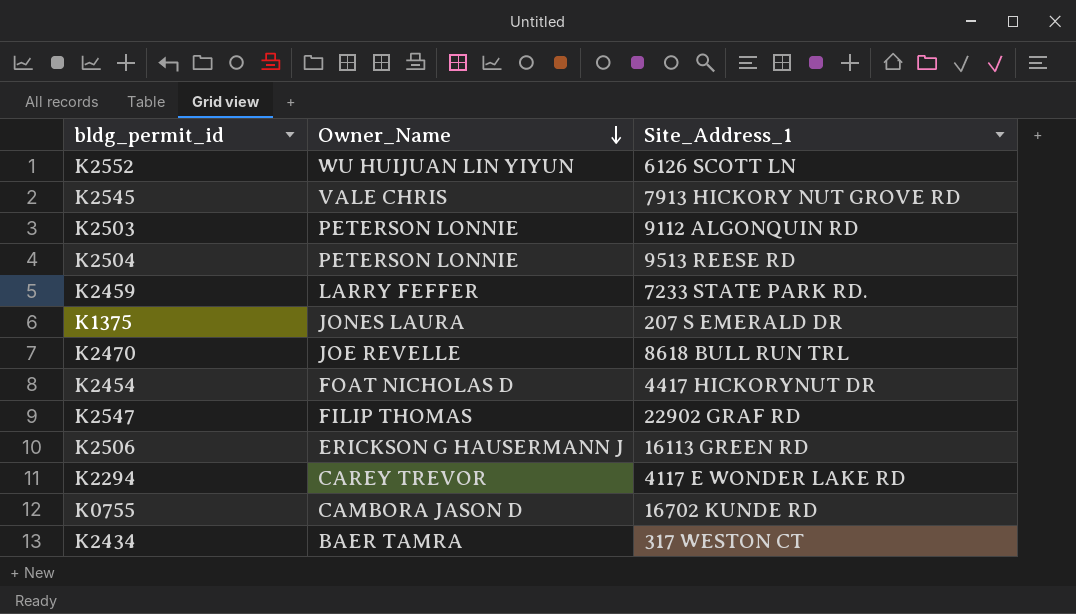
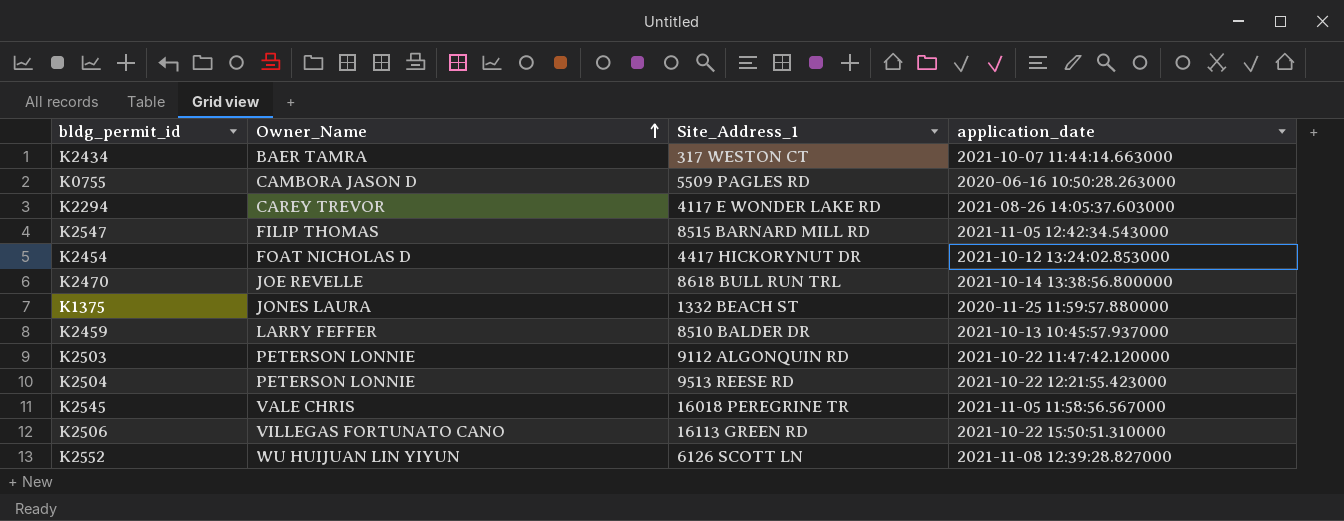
row order: Owner_Name descending -> Owner_Name ascending
column application_date | position: none -> 4
K0755 | Site_Address_1: 16702 KUNDE RD -> 5509 PAGLES RD
K2547 | Site_Address_1: 22902 GRAF RD -> 8515 BARNARD MILL RD
K1375 | Site_Address_1: 207 S EMERALD DR -> 1332 BEACH ST
K2459 | Site_Address_1: 7233 STATE PARK RD. -> 8510 BALDER DR
K2545 | Site_Address_1: 7913 HICKORY NUT GROVE RD -> 16018 PEREGRINE TR
K2506 | Owner_Name: ERICKSON G HAUSERMANN J -> VILLEGAS FORTUNATO CANO

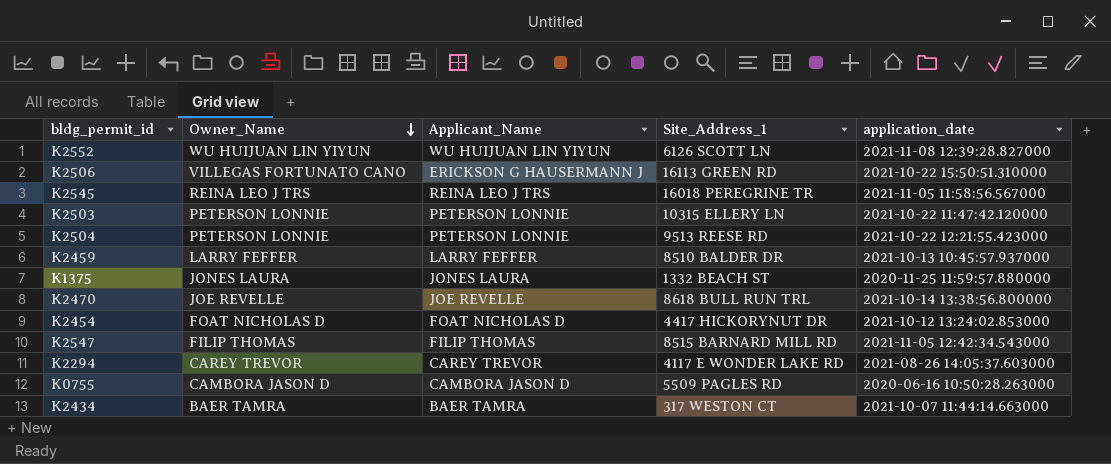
row order: Owner_Name ascending -> Owner_Name descending
column Applicant_Name | position: none -> 3
K2545 | Owner_Name: VALE CHRIS -> REINA LEO J TRS
K2503 | Site_Address_1: 9112 ALGONQUIN RD -> 10315 ELLERY LN

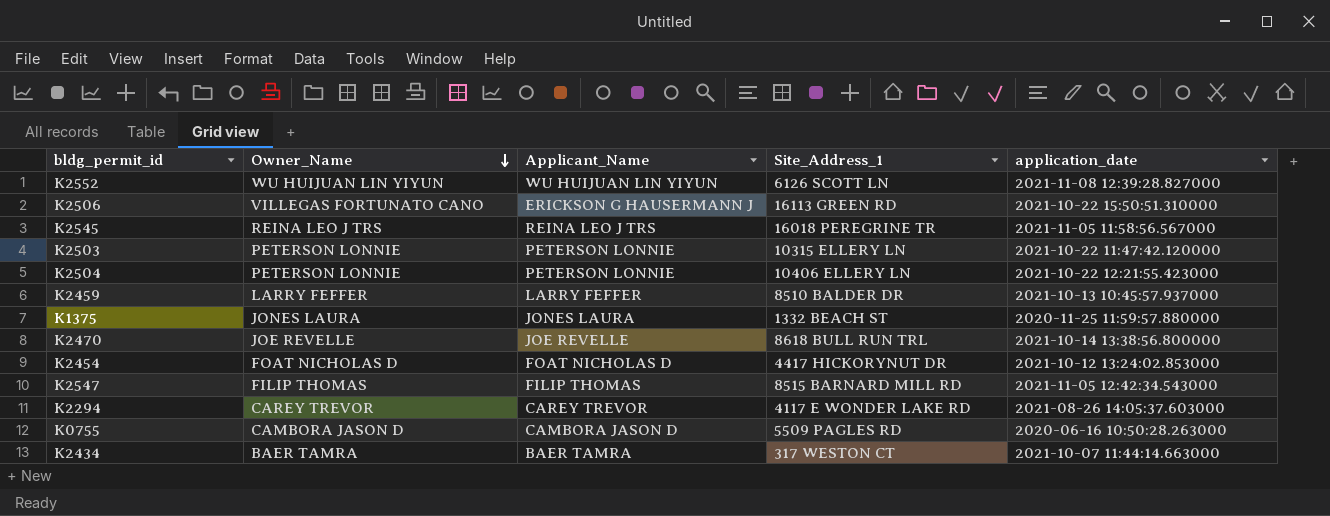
K2504 | Site_Address_1: 9513 REESE RD -> 10406 ELLERY LN

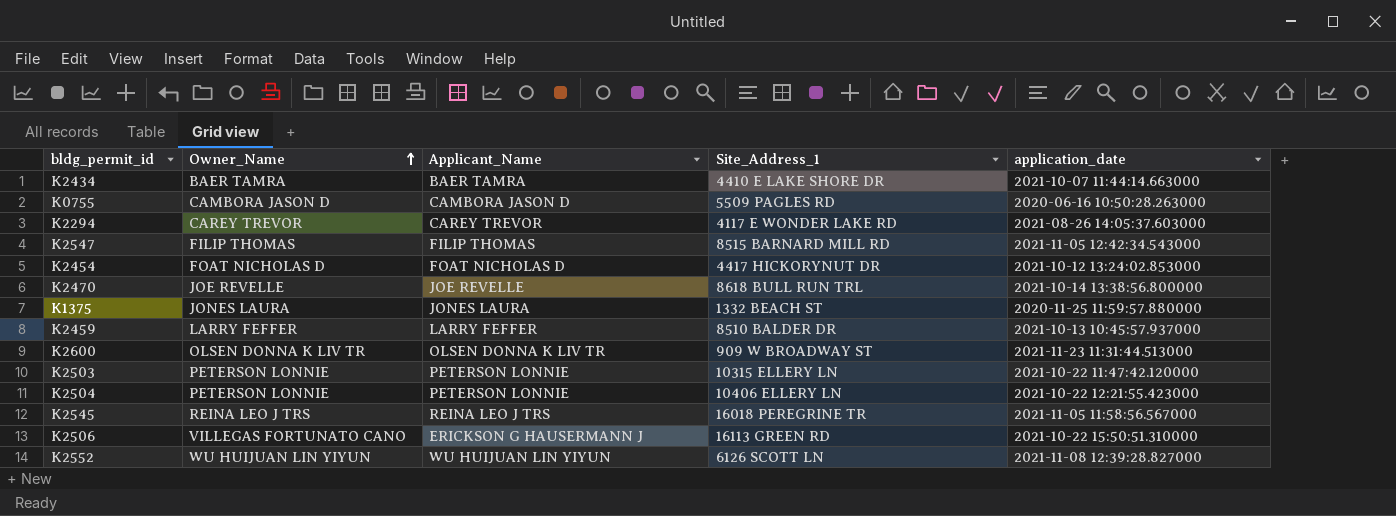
row order: Owner_Name descending -> Owner_Name ascending
K2434 | Site_Address_1: 317 WESTON CT -> 4410 E LAKE SHORE DR
row K2600: none -> OLSEN DONNA K LIV TR | OLSEN DONNA K LIV TR | 909 W BROADWAY ST | 2021-11-23 11:31:44.513000

